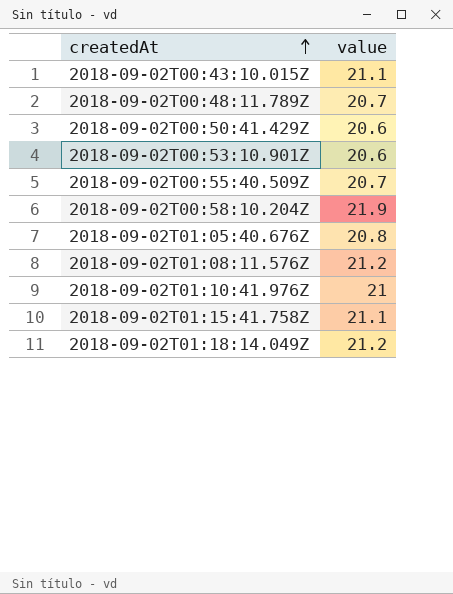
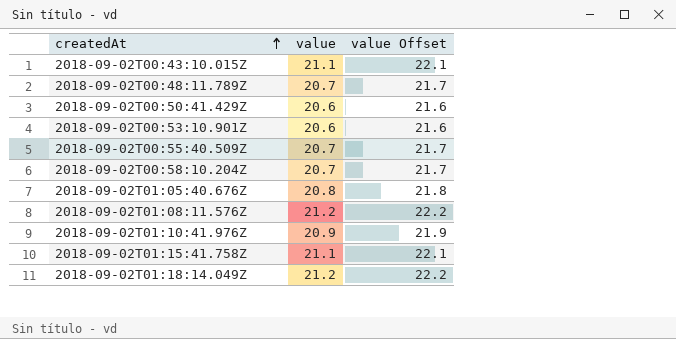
column value Offset | formula: none -> [value] + 1
2018-09-02T00:58:10.204Z | value: 21.9 -> 20.7
2018-09-02T01:10:41.976Z | value: 21 -> 20.9

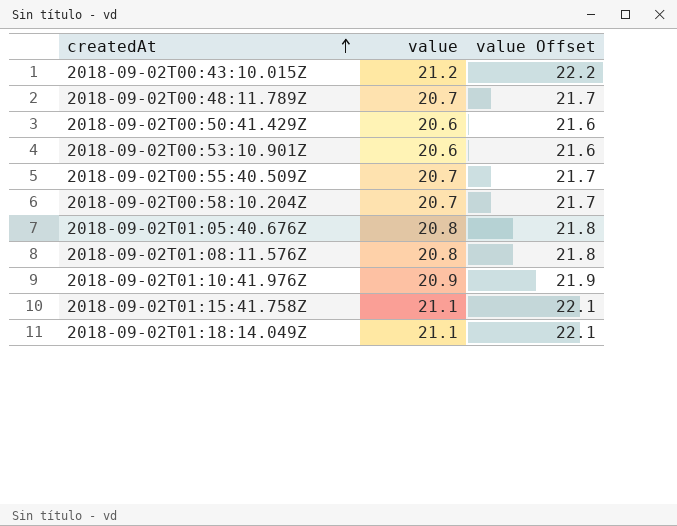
2018-09-02T00:43:10.015Z | value: 21.1 -> 21.2
2018-09-02T00:43:10.015Z | value Offset: 22.1 -> 22.2
2018-09-02T01:08:11.576Z | value: 21.2 -> 20.8
2018-09-02T01:08:11.576Z | value Offset: 22.2 -> 21.8
2018-09-02T01:18:14.049Z | value: 21.2 -> 21.1
2018-09-02T01:18:14.049Z | value Offset: 22.2 -> 22.1

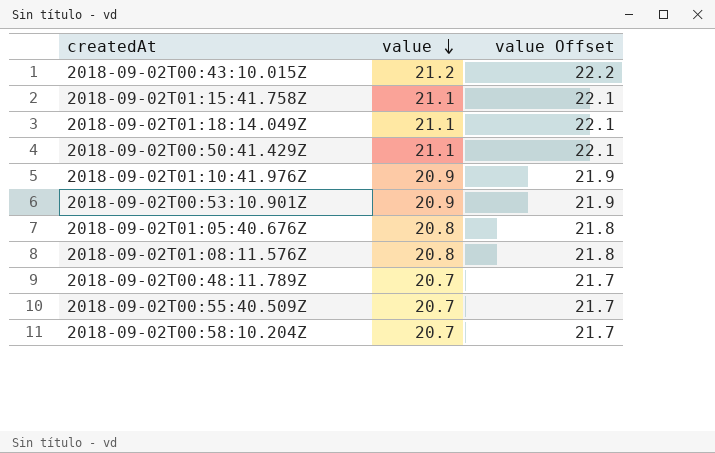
row order: createdAt ascending -> value descending
2018-09-02T00:50:41.429Z | value: 20.6 -> 21.1
2018-09-02T00:50:41.429Z | value Offset: 21.6 -> 22.1
2018-09-02T00:53:10.901Z | value: 20.6 -> 20.9
2018-09-02T00:53:10.901Z | value Offset: 21.6 -> 21.9

